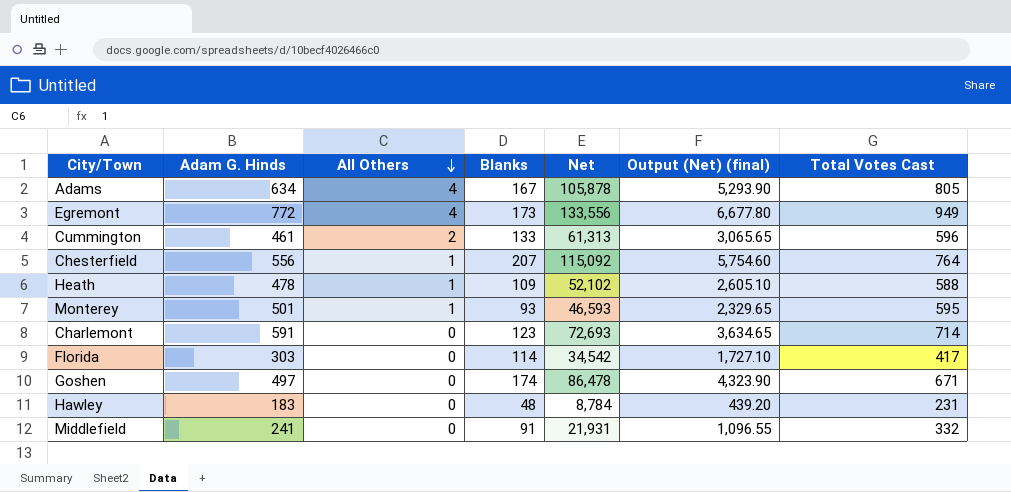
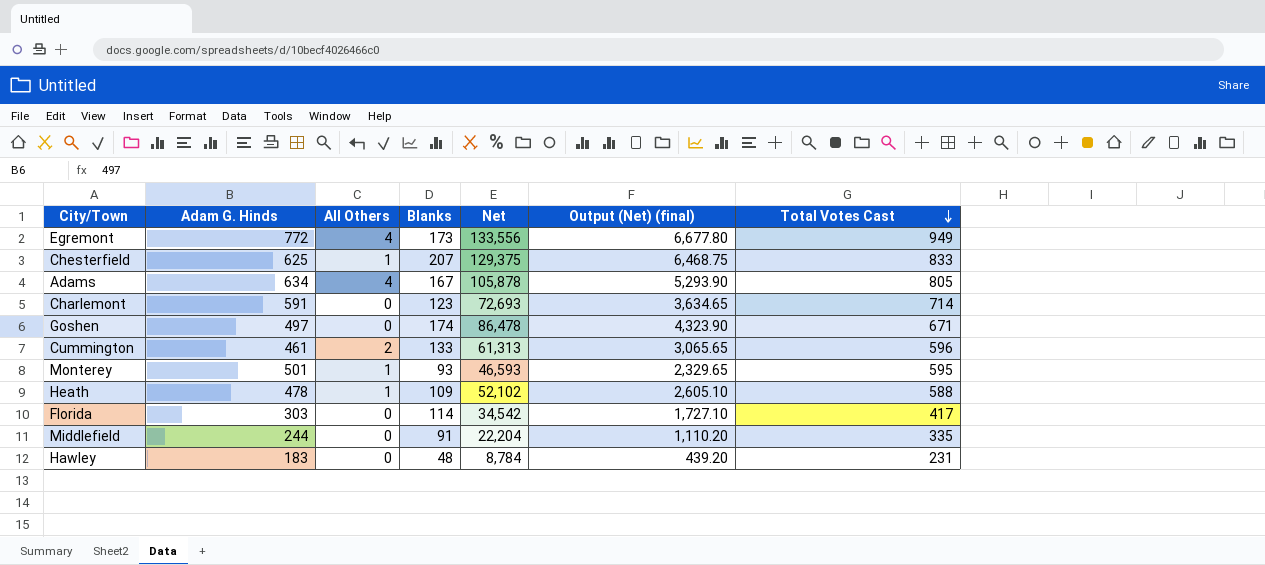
row order: All Others descending -> Total Votes Cast descending
Chesterfield | Adam G. Hinds: 556 -> 625
Chesterfield | Net: 115,092 -> 129,375
Chesterfield | Output (Net) (final): 5,754.60 -> 6,468.75
Chesterfield | Total Votes Cast: 764 -> 833
Middlefield | Adam G. Hinds: 241 -> 244
Middlefield | Net: 21,931 -> 22,204
Middlefield | Output (Net) (final): 1,096.55 -> 1,110.20
Middlefield | Total Votes Cast: 332 -> 335

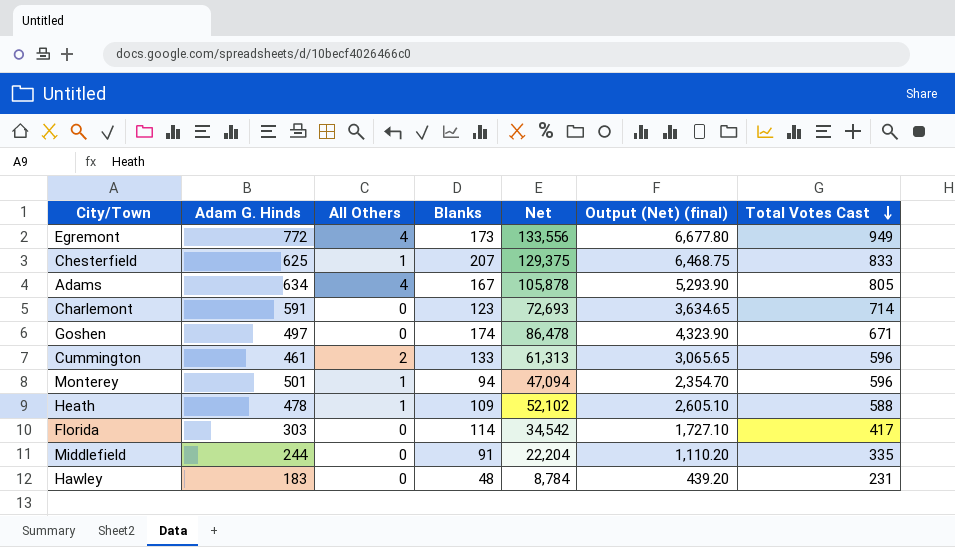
Monterey | Blanks: 93 -> 94
Monterey | Net: 46,593 -> 47,094
Monterey | Output (Net) (final): 2,329.65 -> 2,354.70
Monterey | Total Votes Cast: 595 -> 596

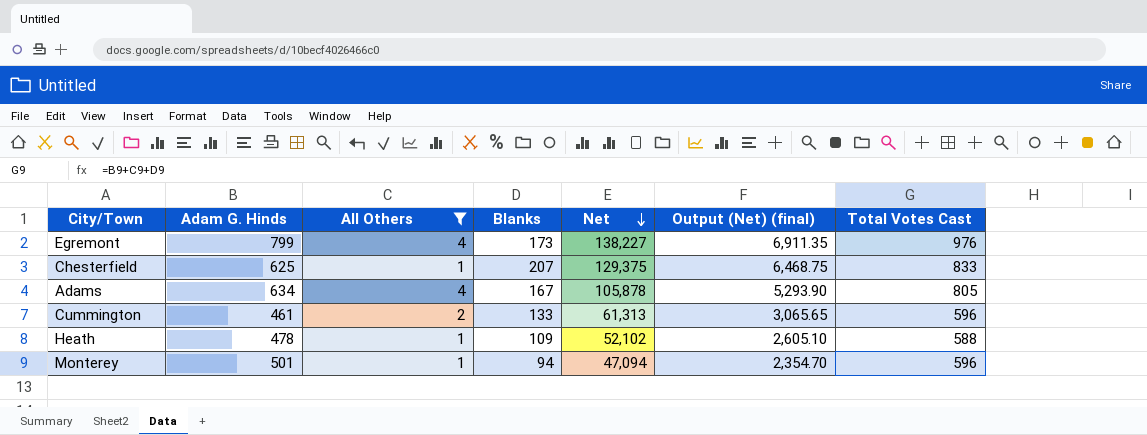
filter: none -> All Others != 0
row order: Total Votes Cast descending -> Net descending
Egremont | Adam G. Hinds: 772 -> 799
Egremont | Net: 133,556 -> 138,227
Egremont | Output (Net) (final): 6,677.80 -> 6,911.35
Egremont | Total Votes Cast: 949 -> 976

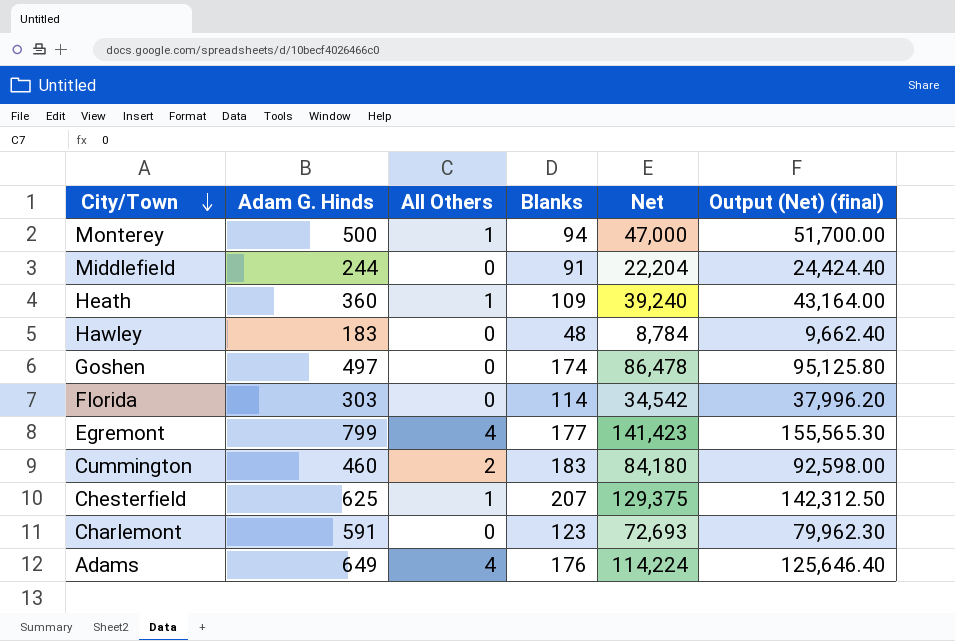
filter: All Others != 0 -> none
row order: Net descending -> City/Town descending
column Total Votes Cast | formula: [Adam G. Hinds] + [All Others] + [Blanks] -> none
column Output (Net) (final) | formula: [Net] * 0.05 -> [Net] * 1.1
Monterey | Adam G. Hinds: 501 -> 500
Monterey | Net: 47,094 -> 47,000
Heath | Adam G. Hinds: 478 -> 360
Heath | Net: 52,102 -> 39,240
Egremont | Blanks: 173 -> 177
Egremont | Net: 138,227 -> 141,423
Cummington | Adam G. Hinds: 461 -> 460
Cummington | Blanks: 133 -> 183
Cummington | Net: 61,313 -> 84,180
Adams | Adam G. Hinds: 634 -> 649
Adams | Blanks: 167 -> 176
Adams | Net: 105,878 -> 114,224

